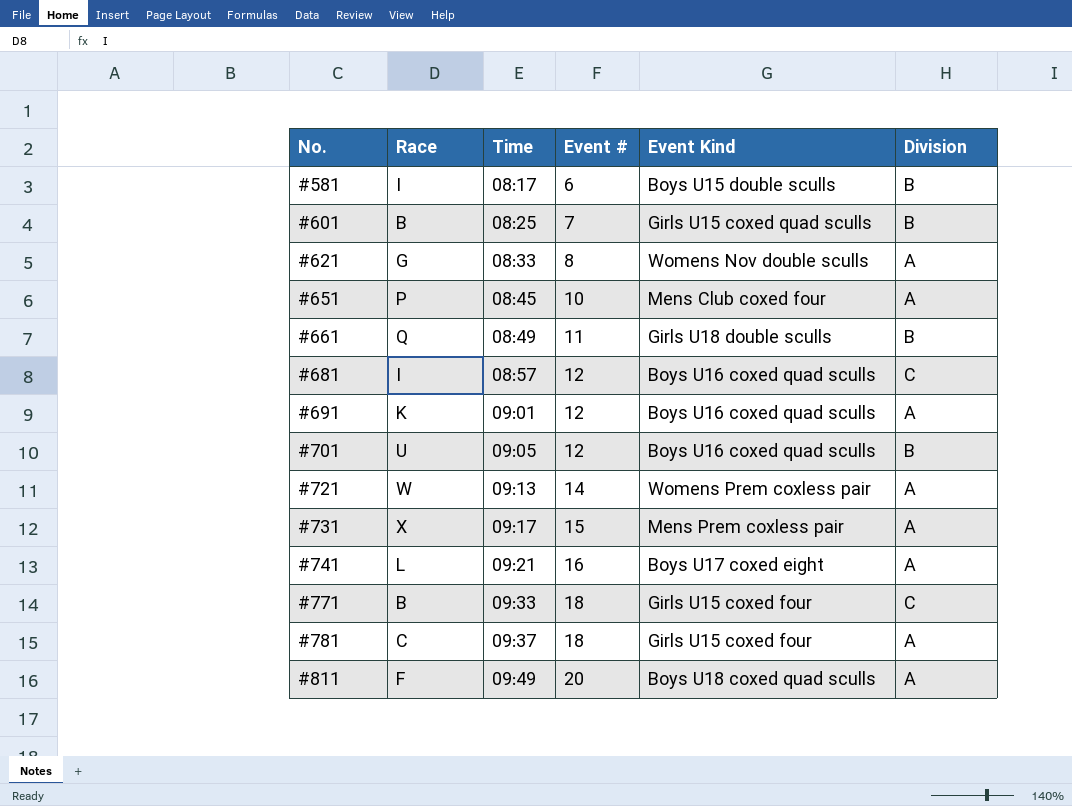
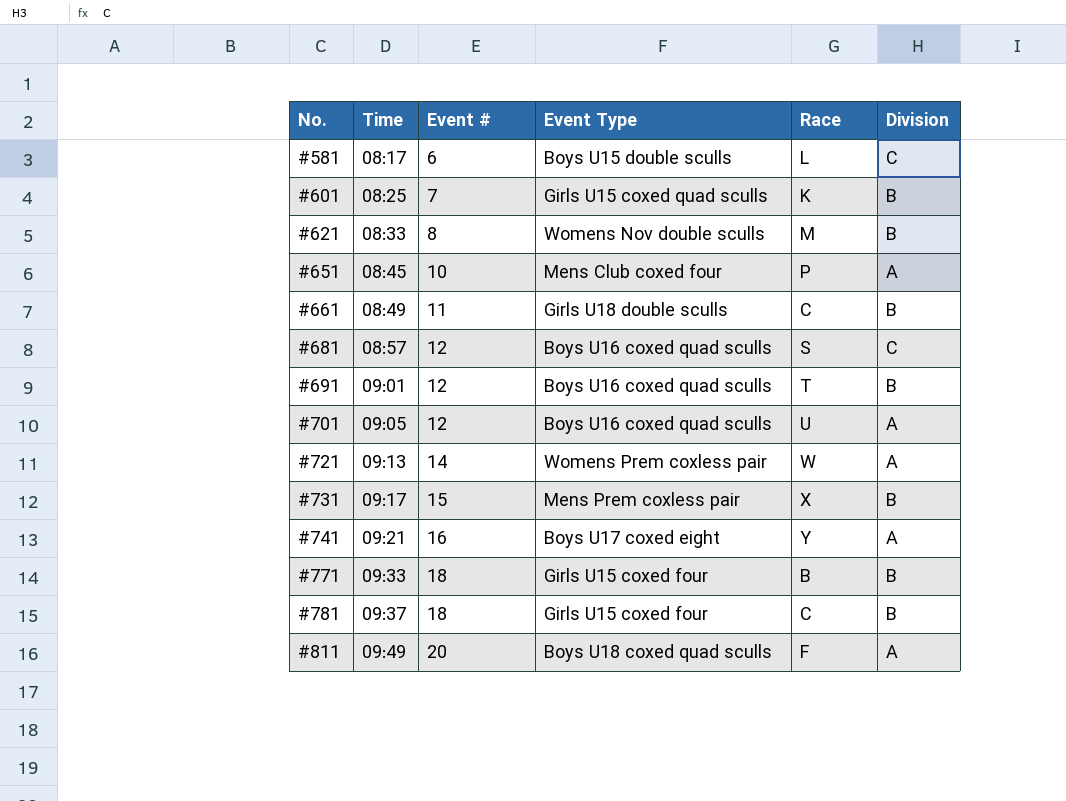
column name: Event Kind -> Event Type
column Race | position: 2 -> 5
#581 | Race: I -> L
#581 | Division: B -> C
#601 | Race: B -> K
#621 | Race: G -> M
#621 | Division: A -> B
#661 | Race: Q -> C
#681 | Race: I -> S
#691 | Race: K -> T
#691 | Division: A -> B
#701 | Division: B -> A
#731 | Division: A -> B
#741 | Race: L -> Y
#771 | Division: C -> B
#781 | Division: A -> B

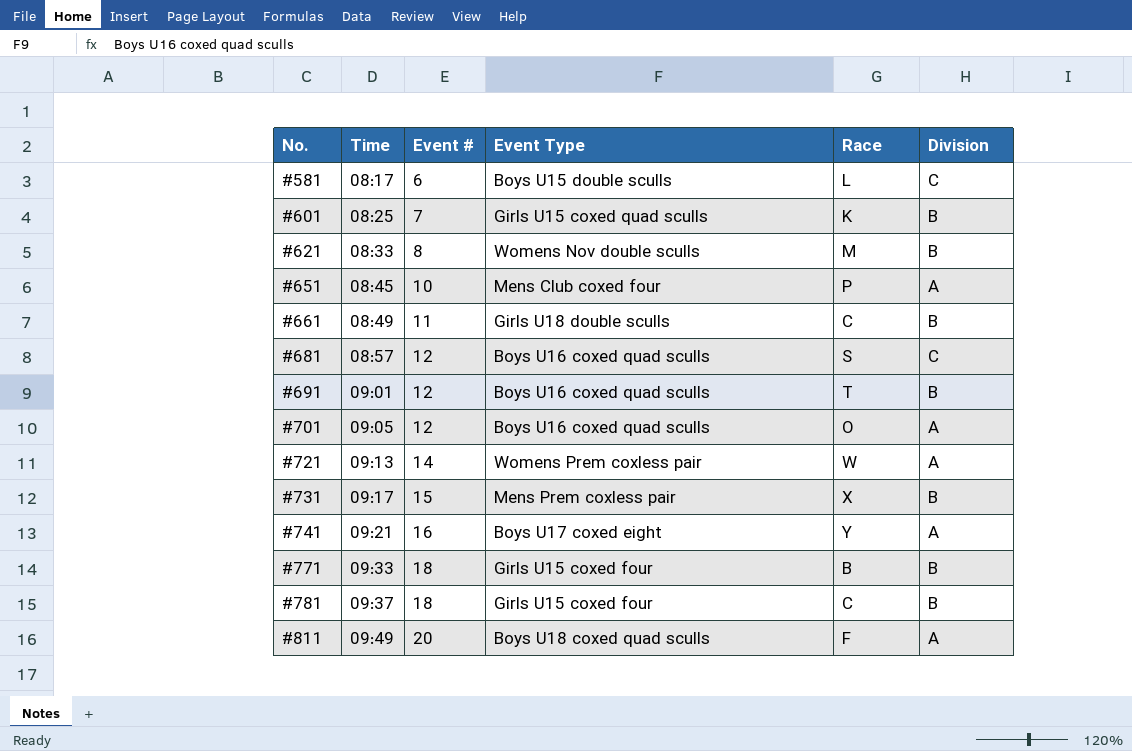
#701 | Race: U -> O

